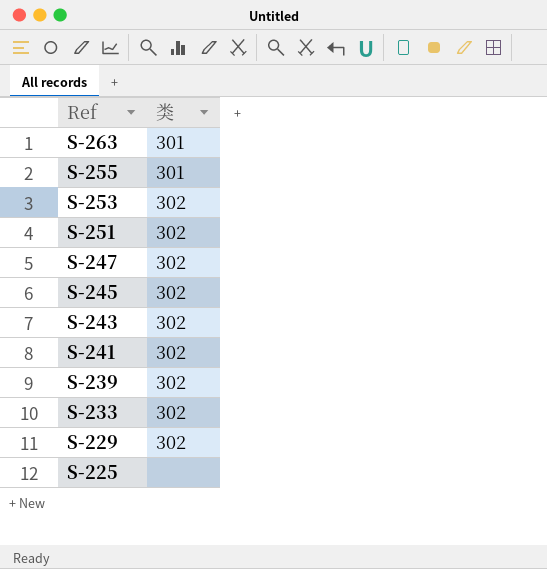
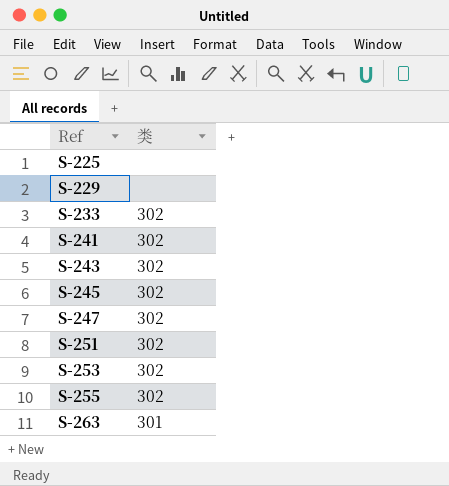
row order: Ref descending -> Ref ascending
row S-239: 302 -> none
S-229 | 类: 302 -> none
S-255 | 类: 301 -> 302

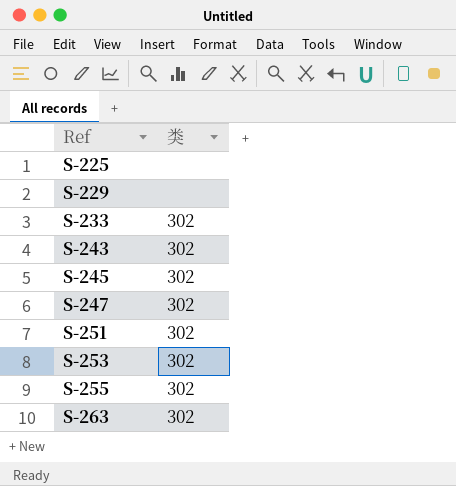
row S-241: 302 -> none
S-263 | 类: 301 -> 302

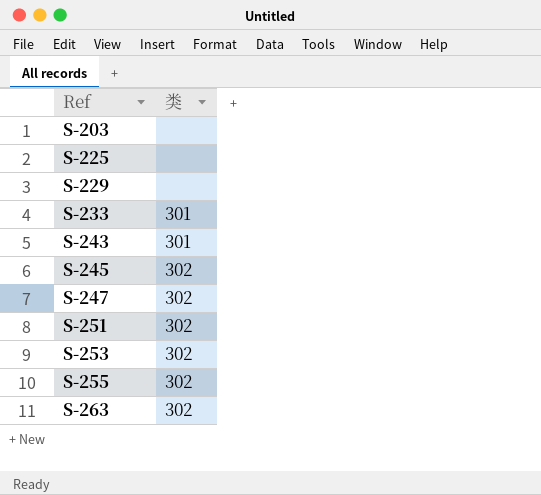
row S-203: none -> none
S-233 | 类: 302 -> 301
S-243 | 类: 302 -> 301

